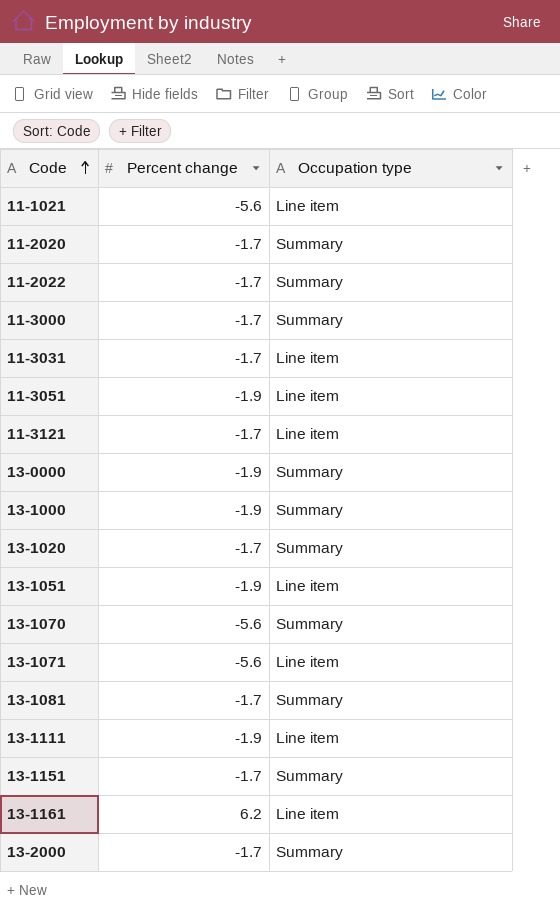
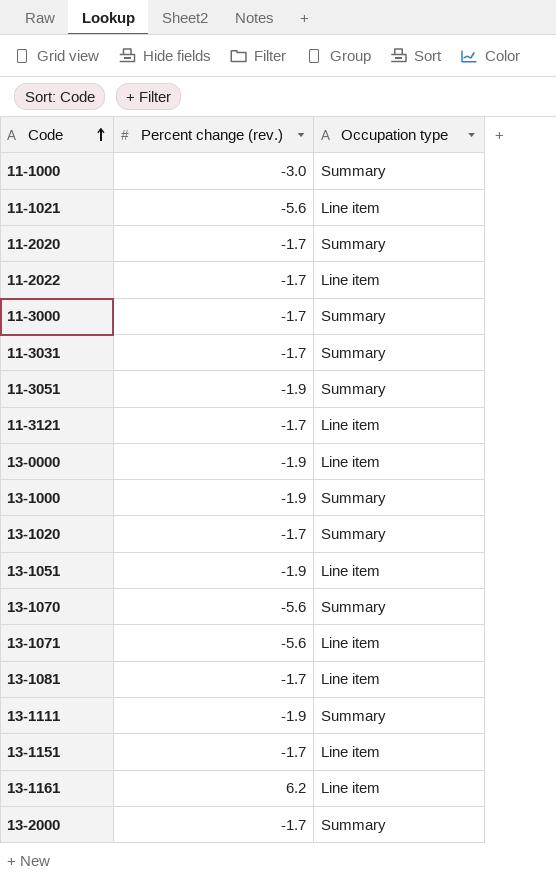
column name: Percent change -> Percent change (rev.)
row 11-1000: none -> -3.0 | Summary
11-2022 | Occupation type: Summary -> Line item
11-3031 | Occupation type: Line item -> Summary
11-3051 | Occupation type: Line item -> Summary
13-0000 | Occupation type: Summary -> Line item
13-1081 | Occupation type: Summary -> Line item
13-1111 | Occupation type: Line item -> Summary
13-1151 | Occupation type: Summary -> Line item

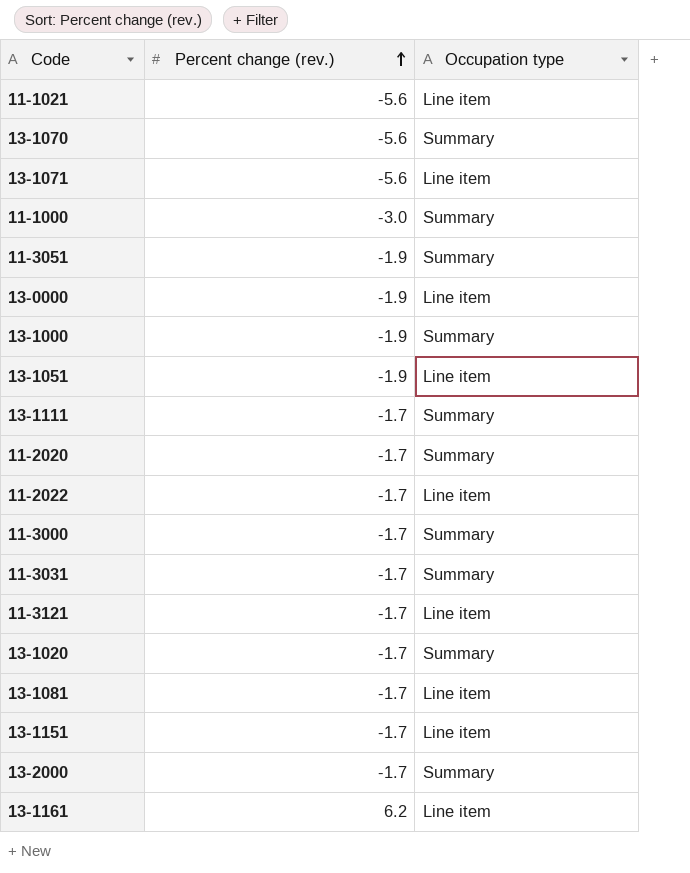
row order: Code ascending -> Percent change (rev.) ascending
13-1111 | Percent change (rev.): -1.9 -> -1.7

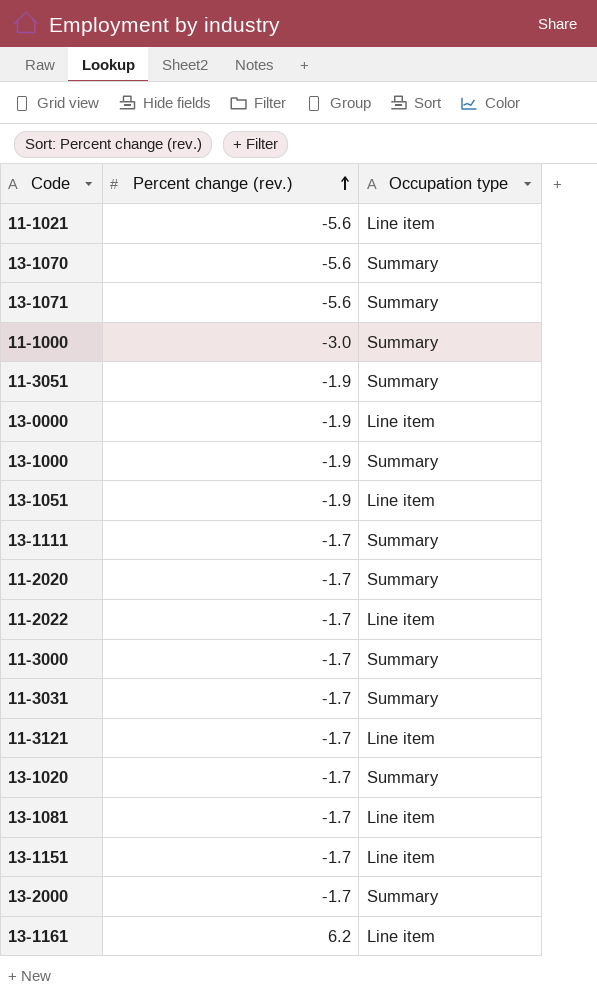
13-1071 | Occupation type: Line item -> Summary

